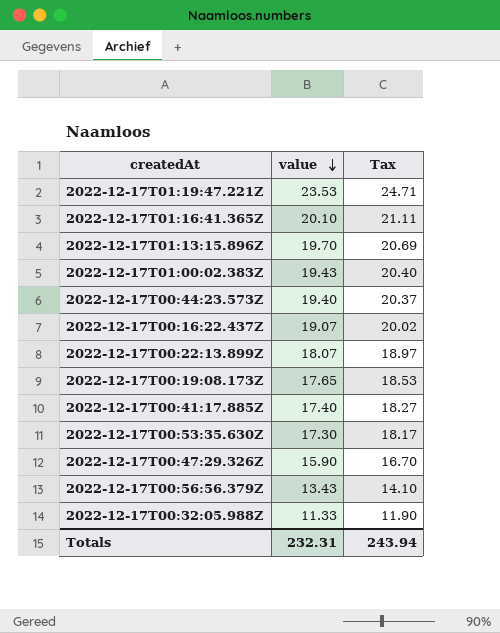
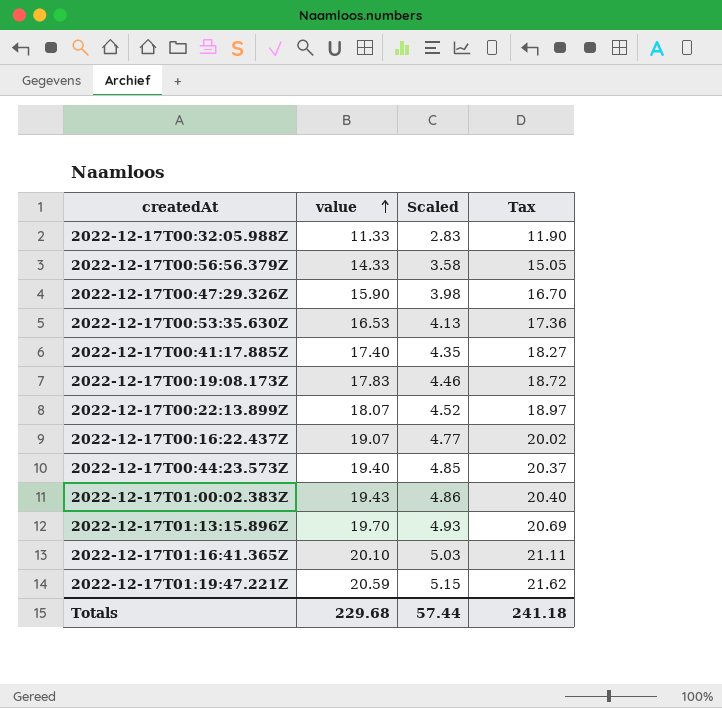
row order: value descending -> value ascending
column Scaled | formula: none -> [value] * 0.25
2022-12-17T00:56:56.379Z | value: 13.43 -> 14.33
2022-12-17T00:56:56.379Z | Tax: 14.10 -> 15.05
2022-12-17T00:53:35.630Z | value: 17.30 -> 16.53
2022-12-17T00:53:35.630Z | Tax: 18.17 -> 17.36
2022-12-17T00:19:08.173Z | value: 17.65 -> 17.83
2022-12-17T00:19:08.173Z | Tax: 18.53 -> 18.72
2022-12-17T01:19:47.221Z | value: 23.53 -> 20.59
2022-12-17T01:19:47.221Z | Tax: 24.71 -> 21.62
Totals | value: 232.31 -> 229.68
Totals | Tax: 243.94 -> 241.18

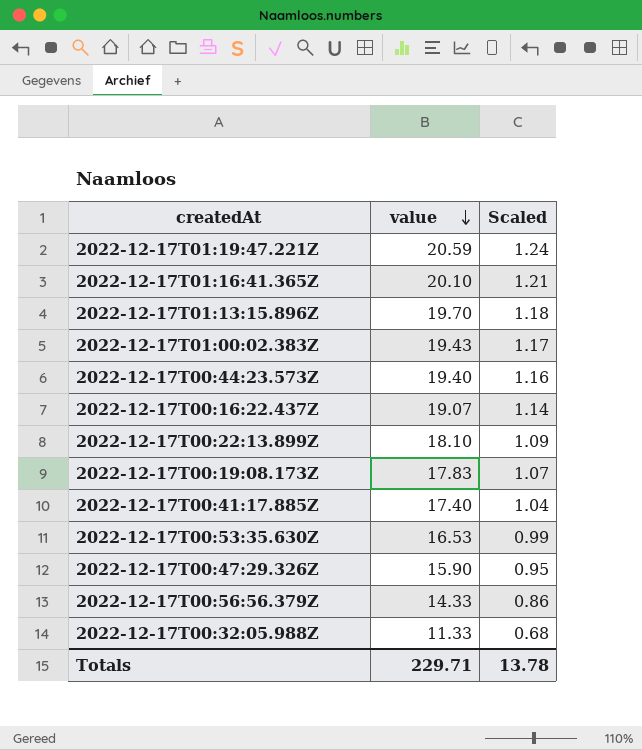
row order: value ascending -> value descending
column Tax | formula: [value] * 1.05 -> none
column Scaled | formula: [value] * 0.25 -> [value] * 0.06
2022-12-17T00:22:13.899Z | value: 18.07 -> 18.10
Totals | value: 229.68 -> 229.71
Totals | Scaled: 57.44 -> 13.78

